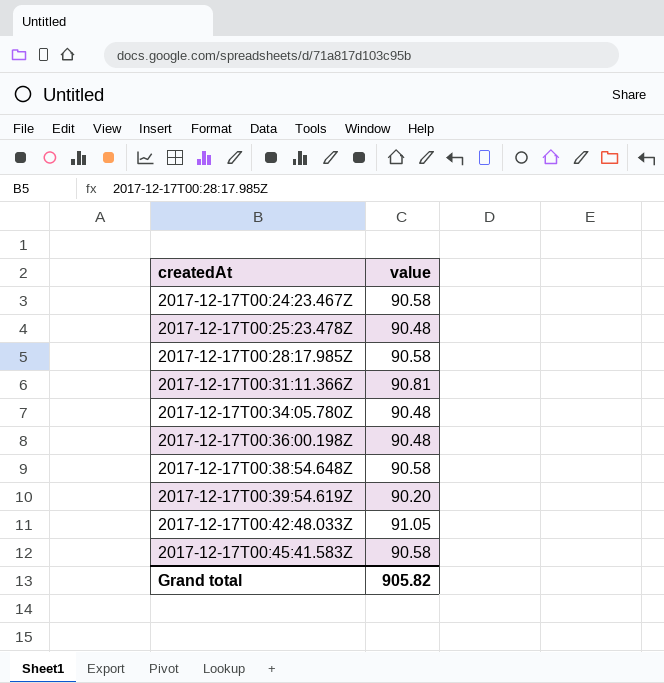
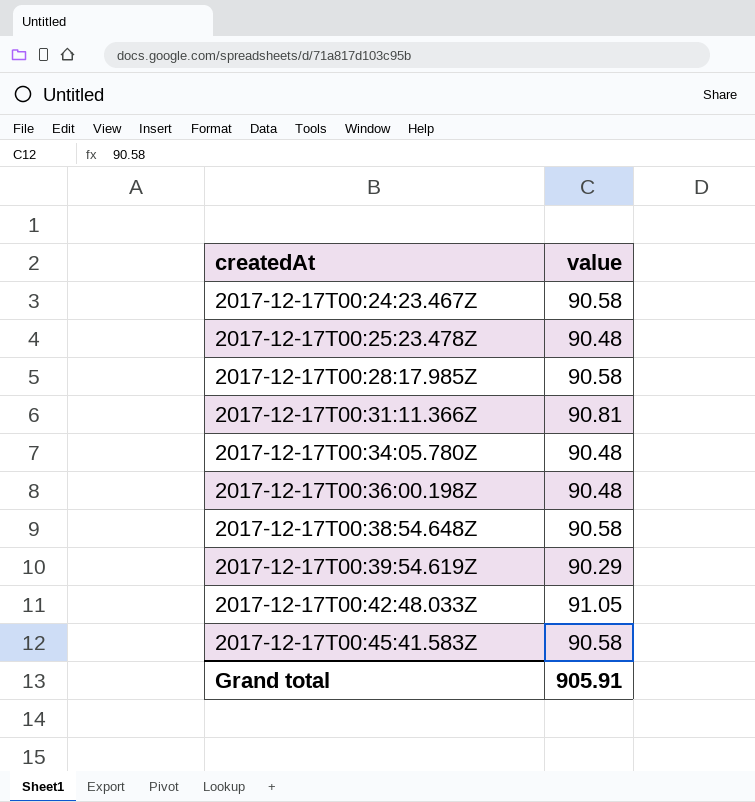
2017-12-17T00:39:54.619Z | value: 90.20 -> 90.29
Grand total | value: 905.82 -> 905.91

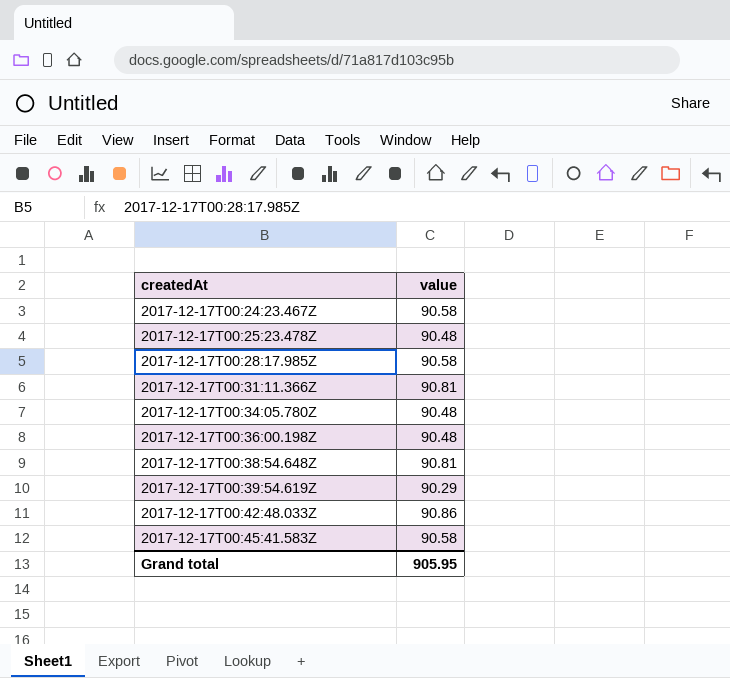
2017-12-17T00:38:54.648Z | value: 90.58 -> 90.81
2017-12-17T00:42:48.033Z | value: 91.05 -> 90.86
Grand total | value: 905.91 -> 905.95

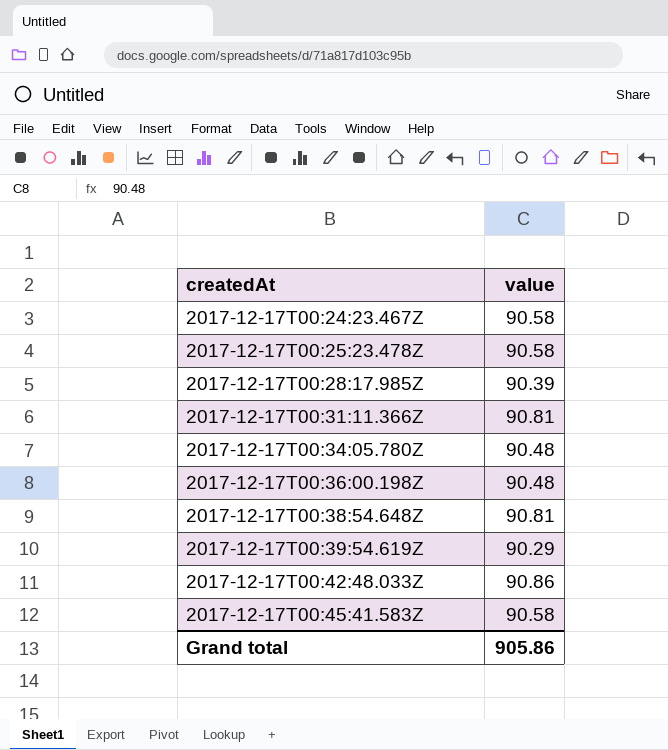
2017-12-17T00:25:23.478Z | value: 90.48 -> 90.58
2017-12-17T00:28:17.985Z | value: 90.58 -> 90.39
Grand total | value: 905.95 -> 905.86

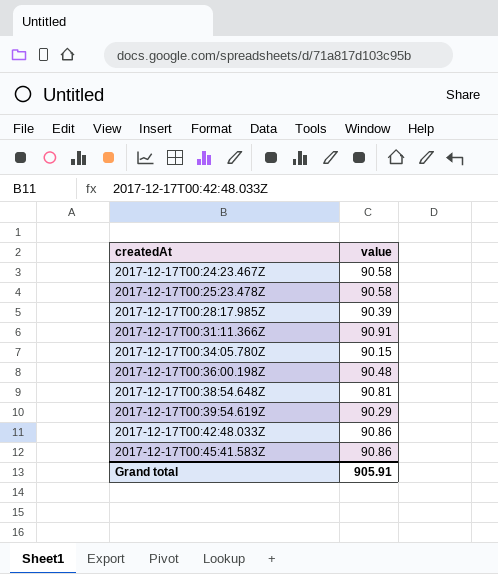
2017-12-17T00:31:11.366Z | value: 90.81 -> 90.91
2017-12-17T00:34:05.780Z | value: 90.48 -> 90.15
2017-12-17T00:45:41.583Z | value: 90.58 -> 90.86
Grand total | value: 905.86 -> 905.91

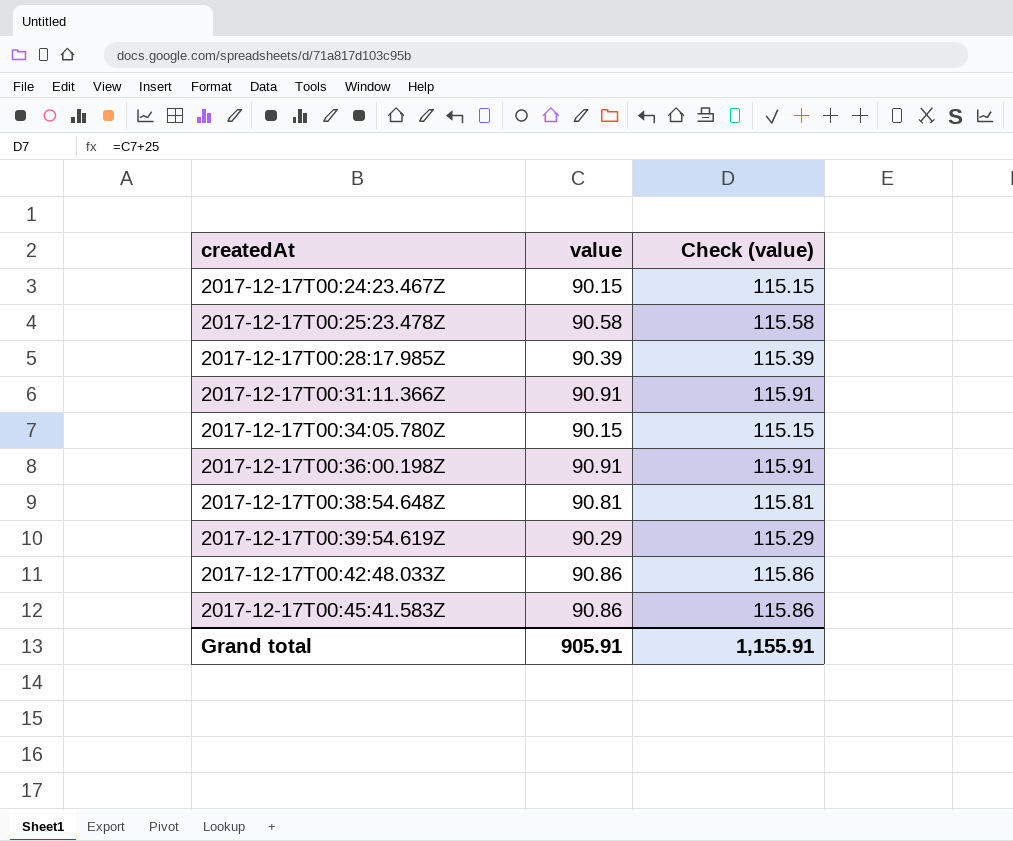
column Check (value) | formula: none -> [value] + 25
2017-12-17T00:24:23.467Z | value: 90.58 -> 90.15
2017-12-17T00:36:00.198Z | value: 90.48 -> 90.91

